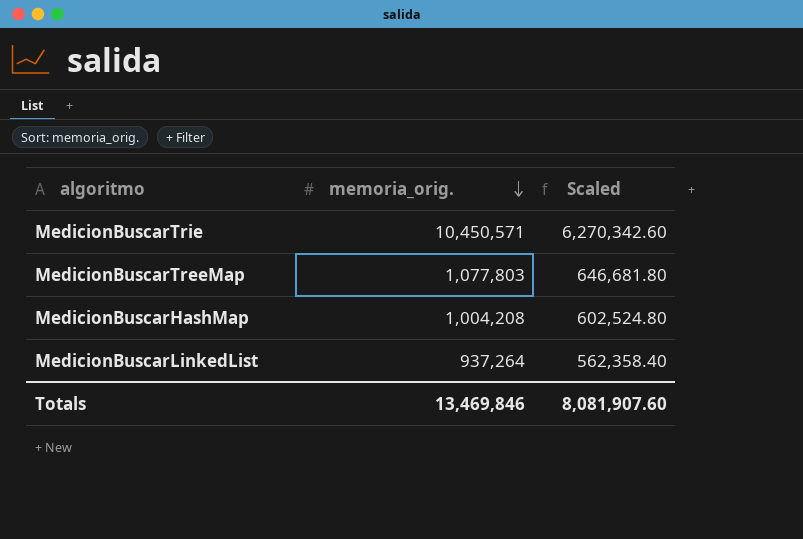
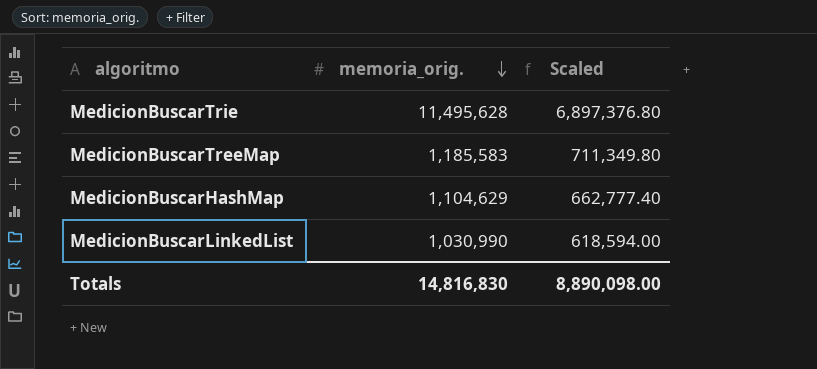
MedicionBuscarTrie | memoria_orig.: 10,450,571 -> 11,495,628
MedicionBuscarTrie | Scaled: 6,270,342.60 -> 6,897,376.80
MedicionBuscarTreeMap | memoria_orig.: 1,077,803 -> 1,185,583
MedicionBuscarTreeMap | Scaled: 646,681.80 -> 711,349.80
MedicionBuscarHashMap | memoria_orig.: 1,004,208 -> 1,104,629
MedicionBuscarHashMap | Scaled: 602,524.80 -> 662,777.40
MedicionBuscarLinkedList | memoria_orig.: 937,264 -> 1,030,990
MedicionBuscarLinkedList | Scaled: 562,358.40 -> 618,594.00
Totals | memoria_orig.: 13,469,846 -> 14,816,830
Totals | Scaled: 8,081,907.60 -> 8,890,098.00

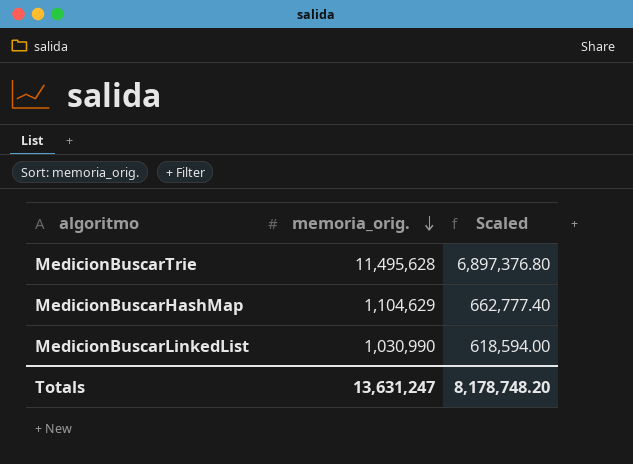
row MedicionBuscarTreeMap: 1,185,583 | 711,349.80 -> none
Totals | memoria_orig.: 14,816,830 -> 13,631,247
Totals | Scaled: 8,890,098.00 -> 8,178,748.20

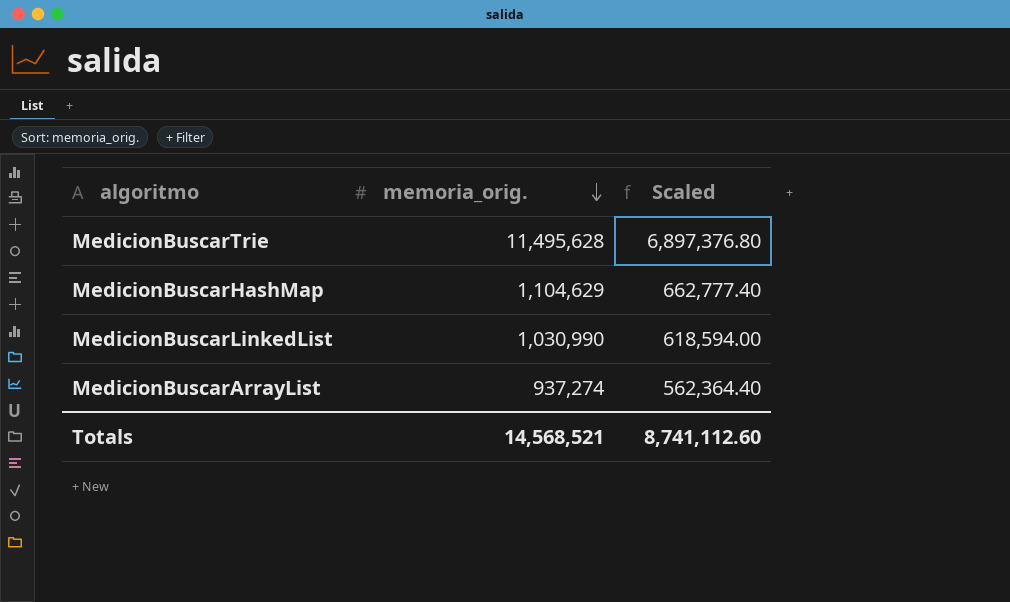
row MedicionBuscarArrayList: none -> 937,274 | 562,364.40
Totals | memoria_orig.: 13,631,247 -> 14,568,521
Totals | Scaled: 8,178,748.20 -> 8,741,112.60

